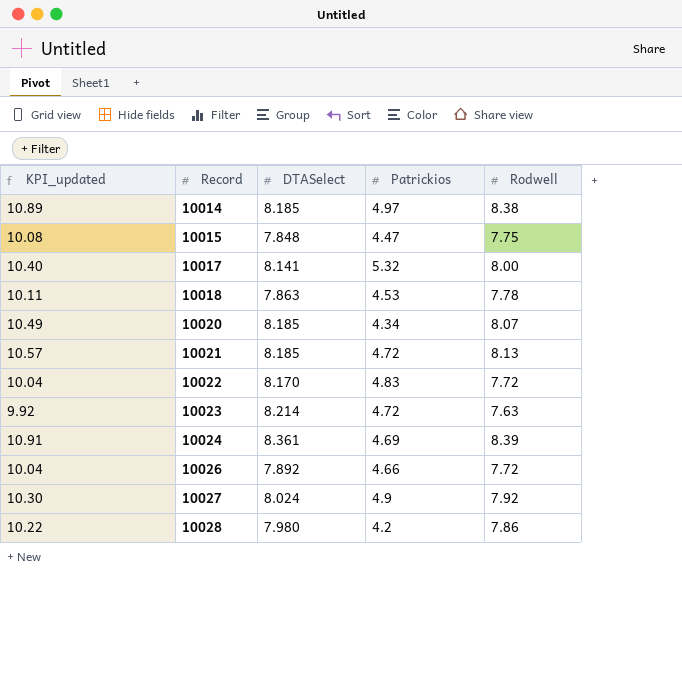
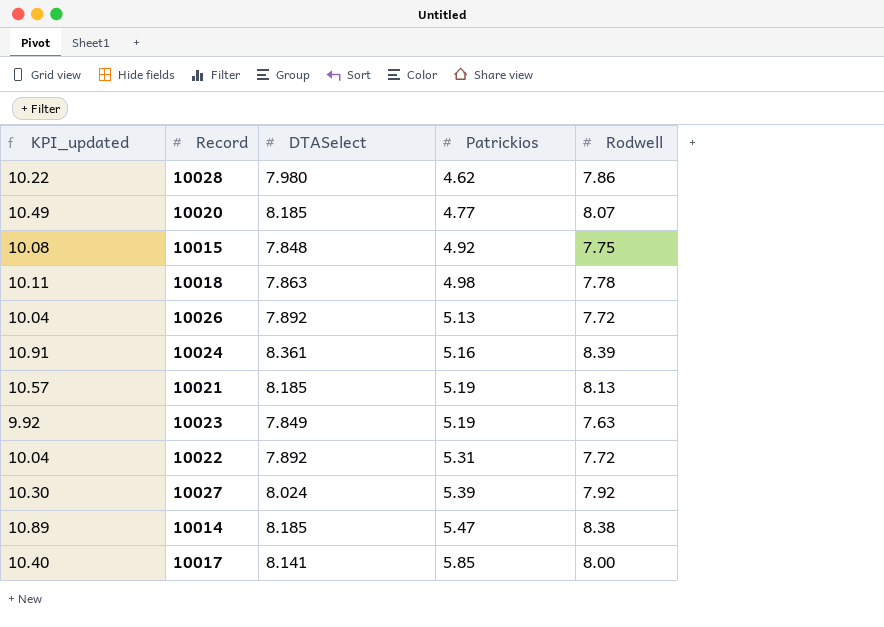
row order: Record ascending -> Patrickios ascending
10028 | Patrickios: 4.2 -> 4.62
10020 | Patrickios: 4.34 -> 4.77
10015 | Patrickios: 4.47 -> 4.92
10018 | Patrickios: 4.53 -> 4.98
10026 | Patrickios: 4.66 -> 5.13
10024 | Patrickios: 4.69 -> 5.16
10021 | Patrickios: 4.72 -> 5.19
10023 | DTASelect: 8.214 -> 7.849
10023 | Patrickios: 4.72 -> 5.19
10022 | DTASelect: 8.170 -> 7.892
10022 | Patrickios: 4.83 -> 5.31
10027 | Patrickios: 4.9 -> 5.39
10014 | Patrickios: 4.97 -> 5.47
10017 | Patrickios: 5.32 -> 5.85

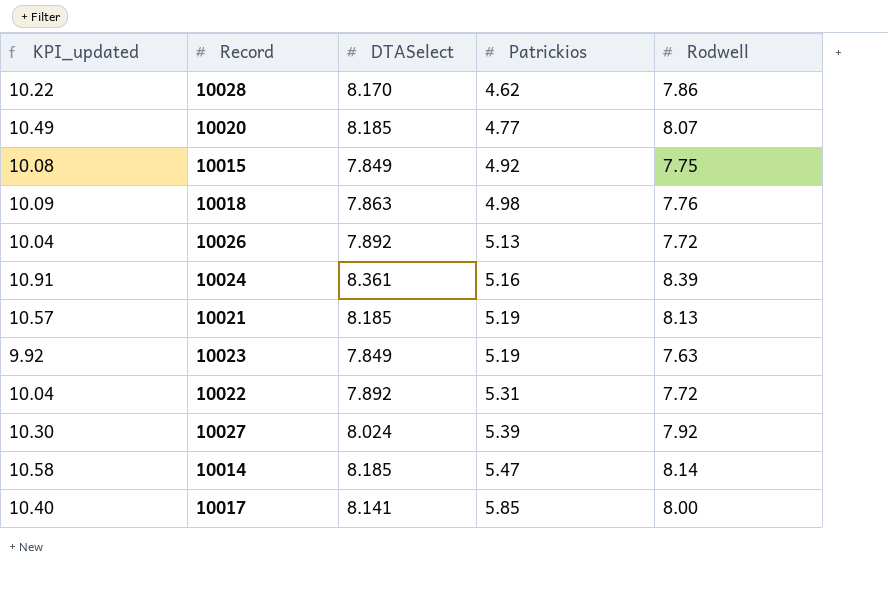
10028 | DTASelect: 7.980 -> 8.170
10015 | DTASelect: 7.848 -> 7.849
10018 | KPI_updated: 10.11 -> 10.09
10018 | Rodwell: 7.78 -> 7.76
10014 | KPI_updated: 10.89 -> 10.58
10014 | Rodwell: 8.38 -> 8.14

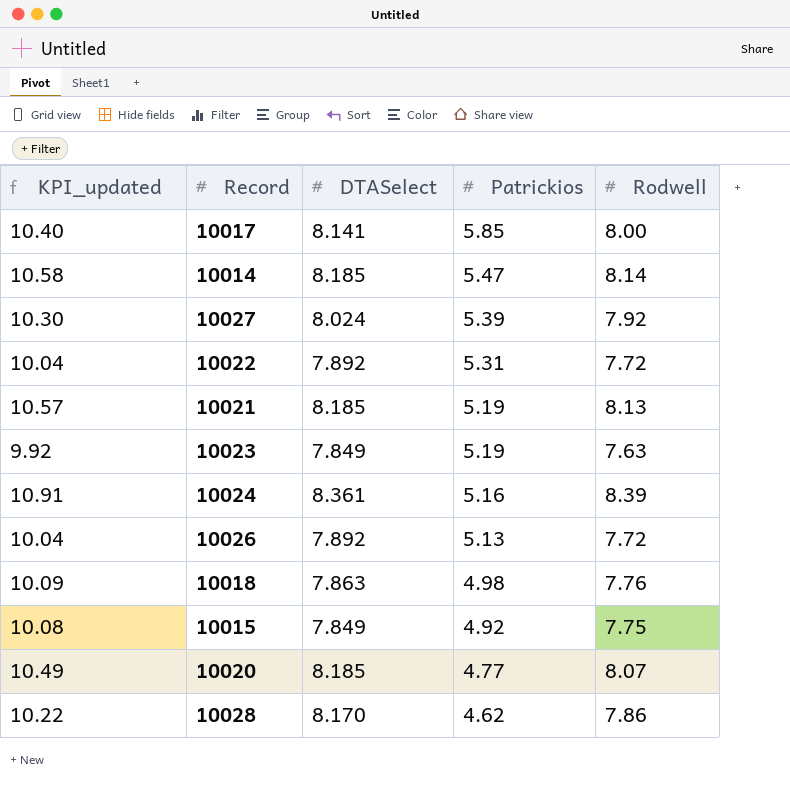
row order: Patrickios ascending -> Patrickios descending

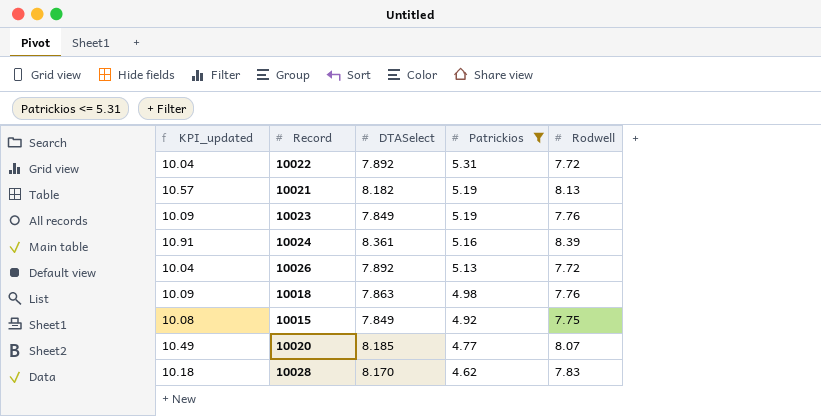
filter: none -> Patrickios <= 5.31
10021 | DTASelect: 8.185 -> 8.182
10023 | KPI_updated: 9.92 -> 10.09
10023 | Rodwell: 7.63 -> 7.76
10028 | KPI_updated: 10.22 -> 10.18
10028 | Rodwell: 7.86 -> 7.83

